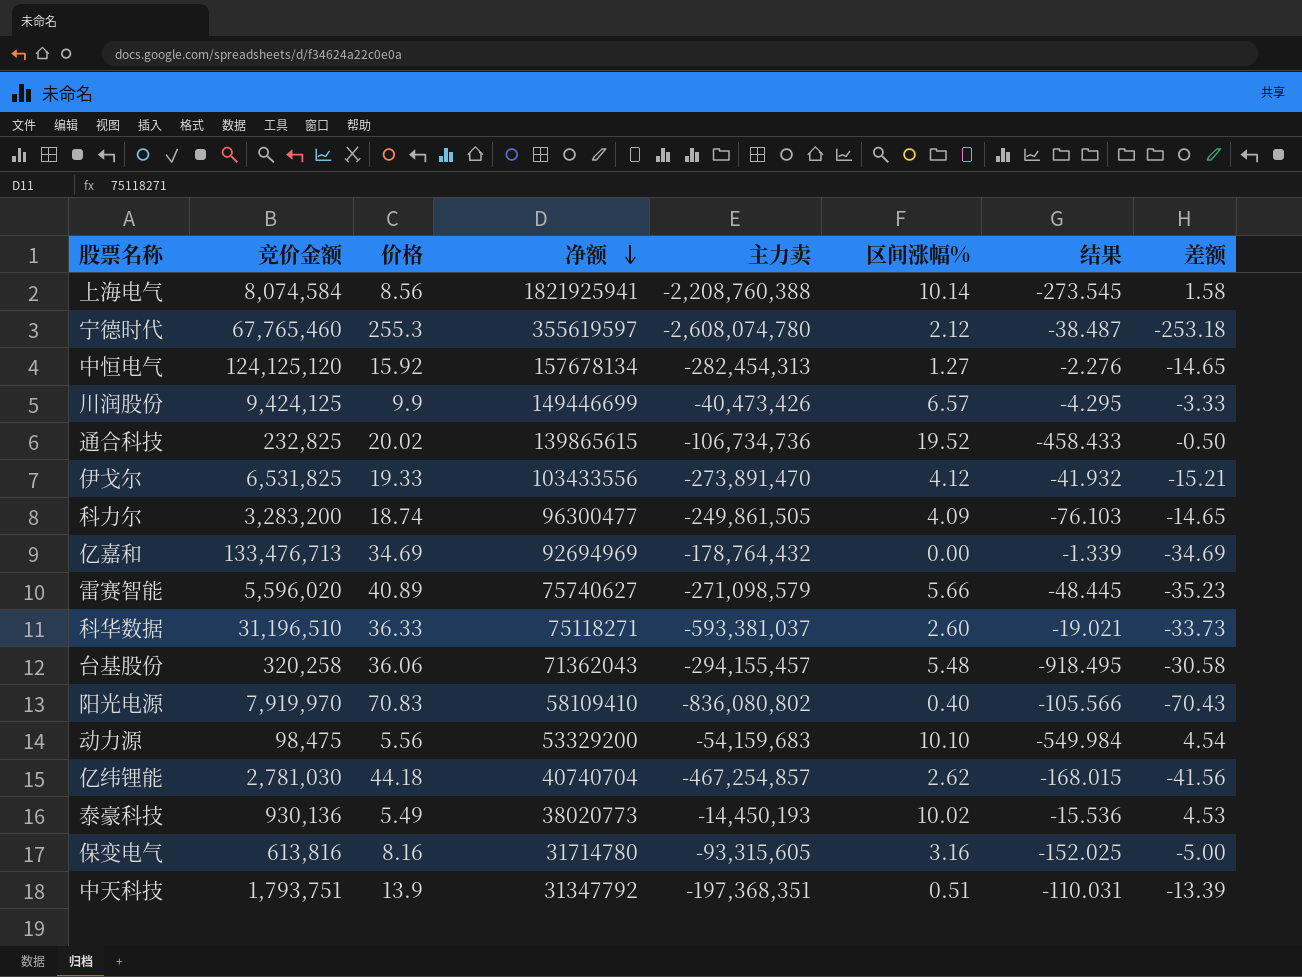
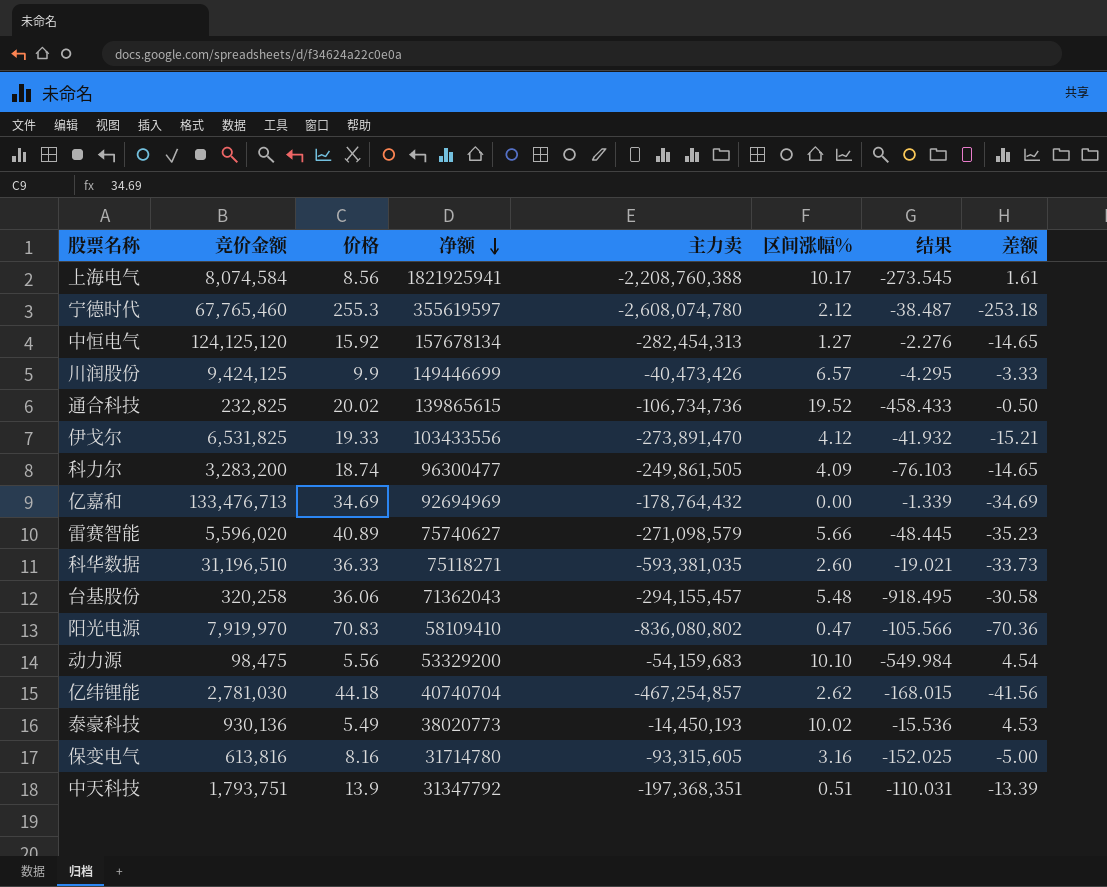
上海电气 | 区间涨幅%: 10.14 -> 10.17
上海电气 | 差额: 1.58 -> 1.61
科华数据 | 主力卖: -593,381,037 -> -593,381,035
阳光电源 | 区间涨幅%: 0.40 -> 0.47
阳光电源 | 差额: -70.43 -> -70.36

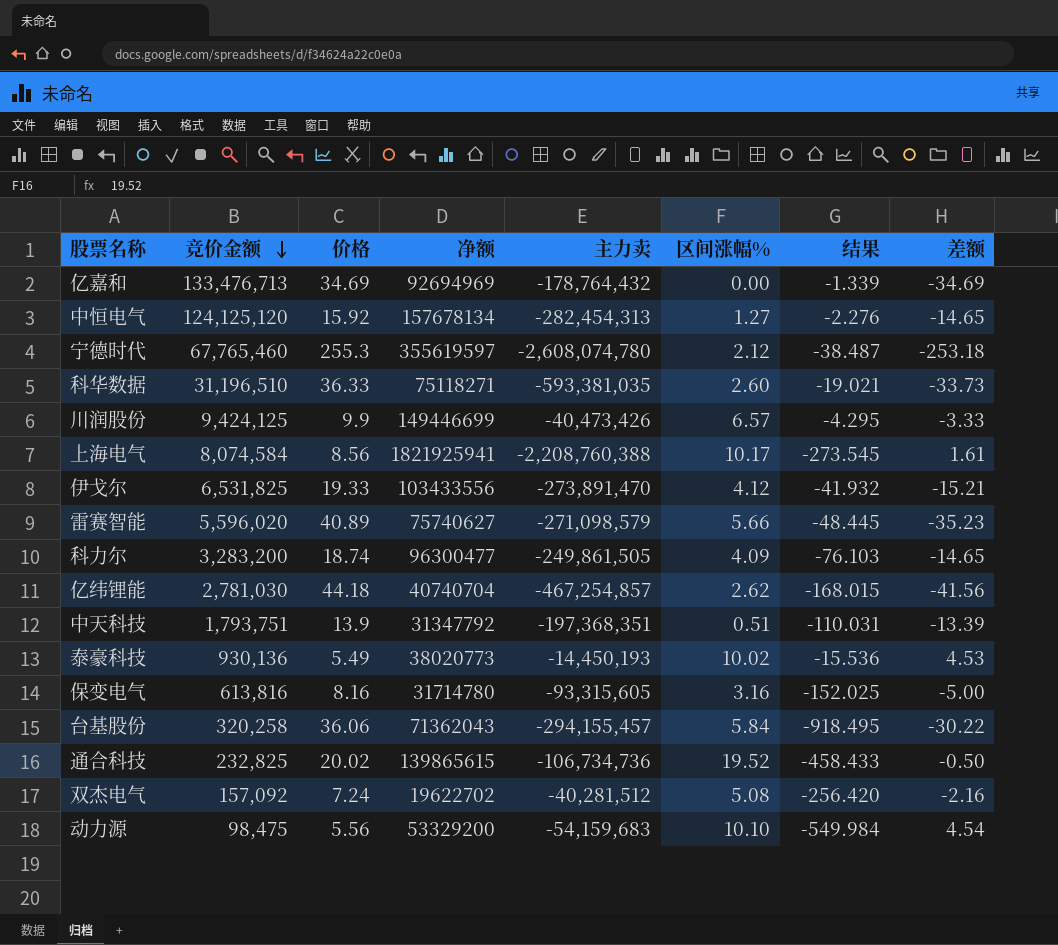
row order: 净额 descending -> 竞价金额 descending
row 阳光电源: 7,919,970 | 70.83 | 58109410 | -836,080,802 | 0.47 | -105.566 | -70.36 -> none
台基股份 | 区间涨幅%: 5.48 -> 5.84
台基股份 | 差额: -30.58 -> -30.22
row 双杰电气: none -> 157,092 | 7.24 | 19622702 | -40,281,512 | 5.08 | -256.420 | -2.16

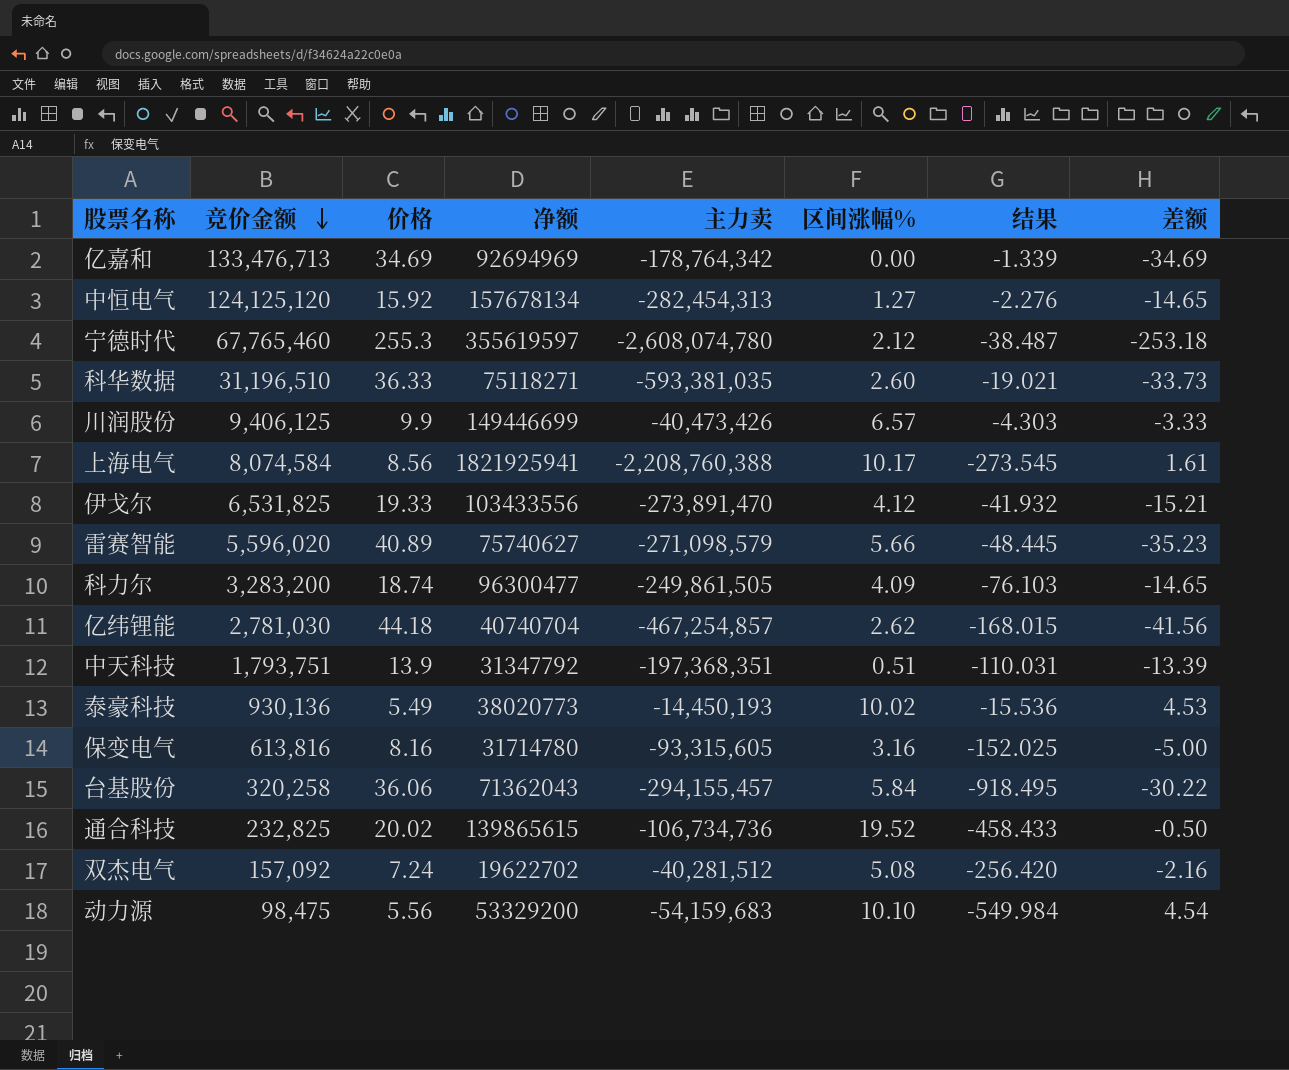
亿嘉和 | 主力卖: -178,764,432 -> -178,764,342
川润股份 | 竞价金额: 9,424,125 -> 9,406,125
川润股份 | 结果: -4.295 -> -4.303

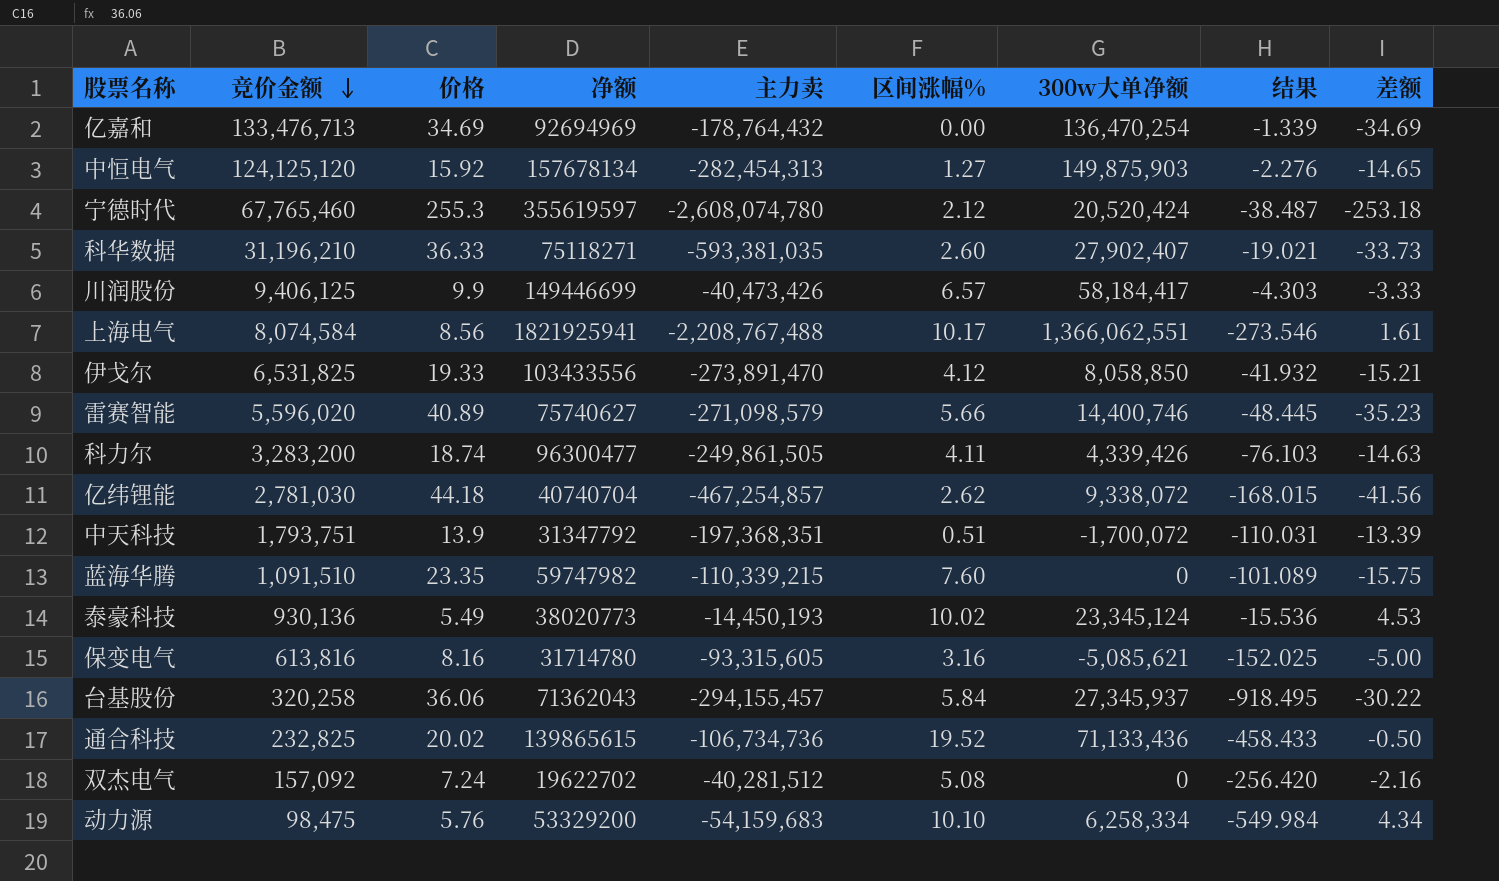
column 300w大单净额 | position: none -> 7
亿嘉和 | 主力卖: -178,764,342 -> -178,764,432
科华数据 | 竞价金额: 31,196,510 -> 31,196,210
上海电气 | 主力卖: -2,208,760,388 -> -2,208,767,488
上海电气 | 结果: -273.545 -> -273.546
科力尔 | 区间涨幅%: 4.09 -> 4.11
科力尔 | 差额: -14.65 -> -14.63
row 蓝海华腾: none -> 1,091,510 | 23.35 | 59747982 | -110,339,215 | 7.60 | 0 | -101.089 | -15.75
动力源 | 价格: 5.56 -> 5.76
动力源 | 差额: 4.54 -> 4.34

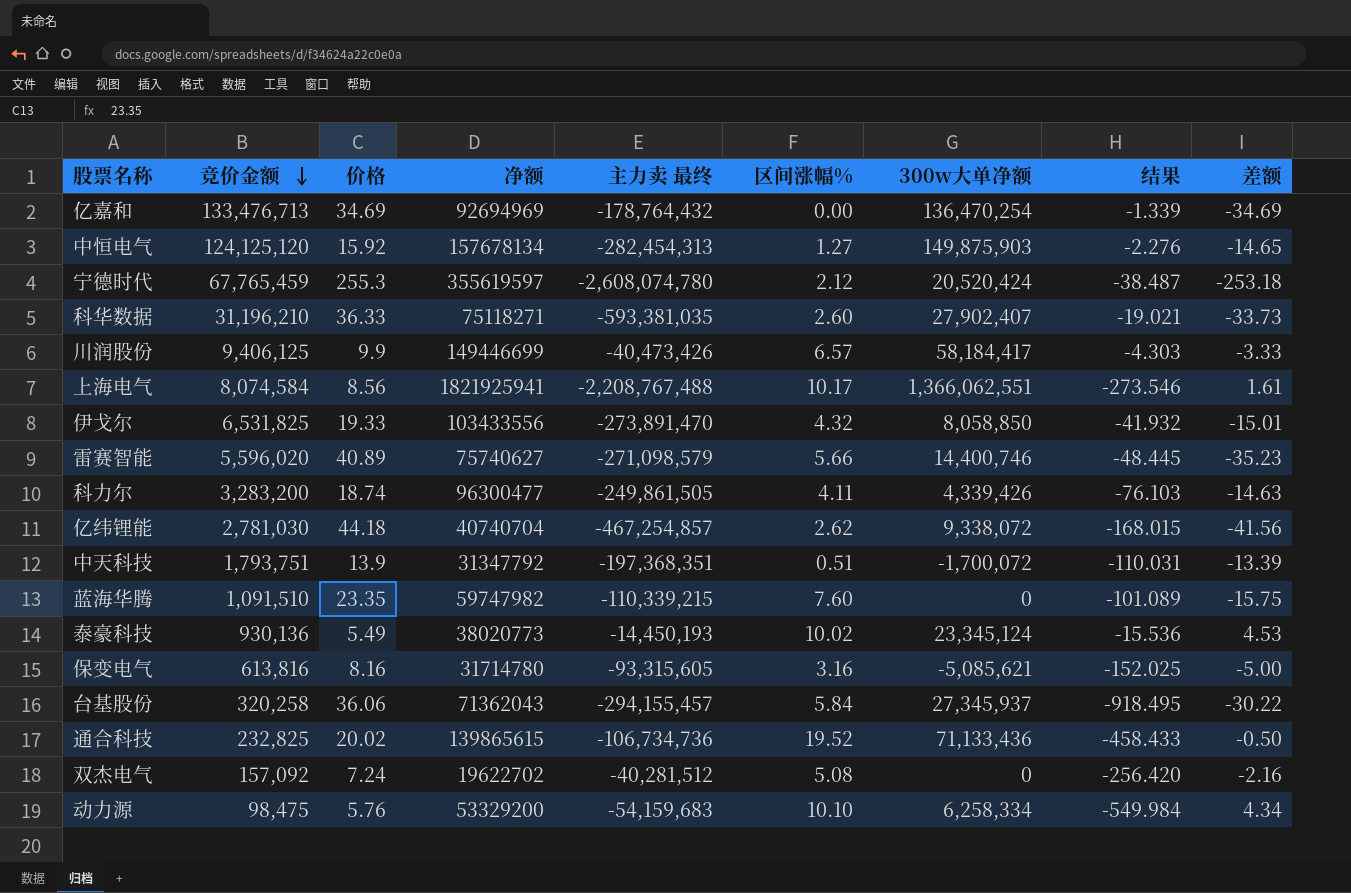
column name: 主力卖 -> 主力卖 最终
宁德时代 | 竞价金额: 67,765,460 -> 67,765,459
伊戈尔 | 区间涨幅%: 4.12 -> 4.32
伊戈尔 | 差额: -15.21 -> -15.01

